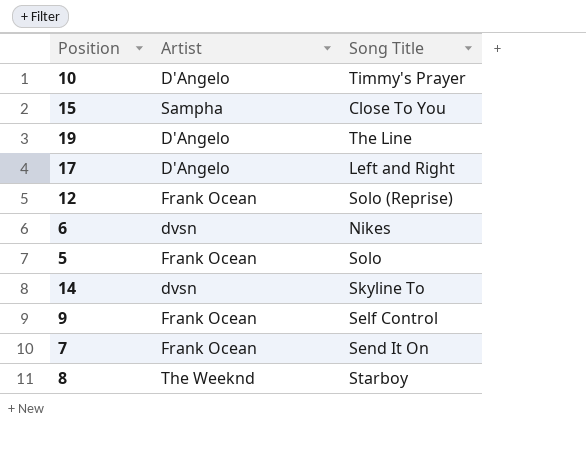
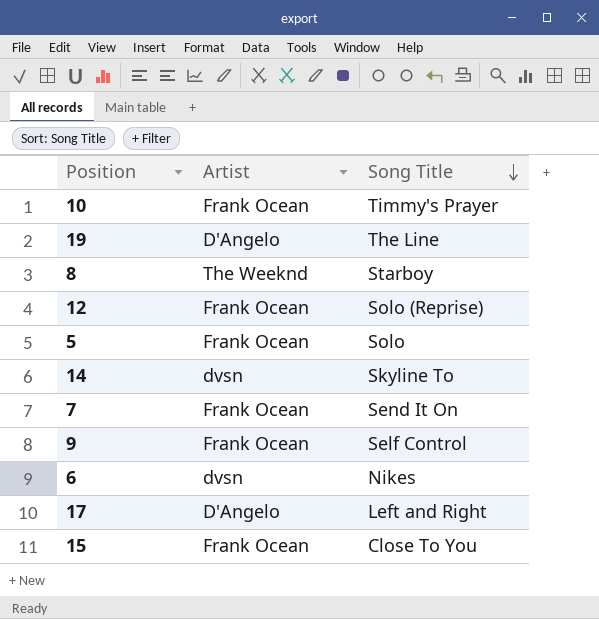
row order: none -> Song Title descending
10 | Artist: D'Angelo -> Frank Ocean
15 | Artist: Sampha -> Frank Ocean

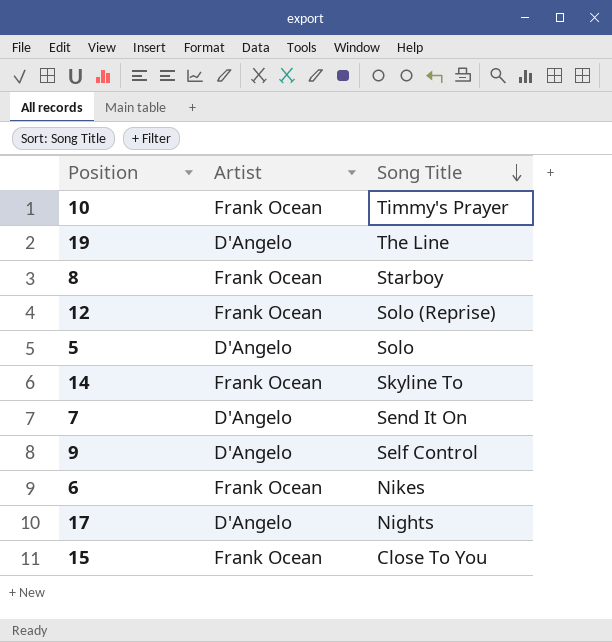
8 | Artist: The Weeknd -> Frank Ocean
5 | Artist: Frank Ocean -> D'Angelo
14 | Artist: dvsn -> Frank Ocean
7 | Artist: Frank Ocean -> D'Angelo
9 | Artist: Frank Ocean -> D'Angelo
6 | Artist: dvsn -> Frank Ocean
17 | Song Title: Left and Right -> Nights

